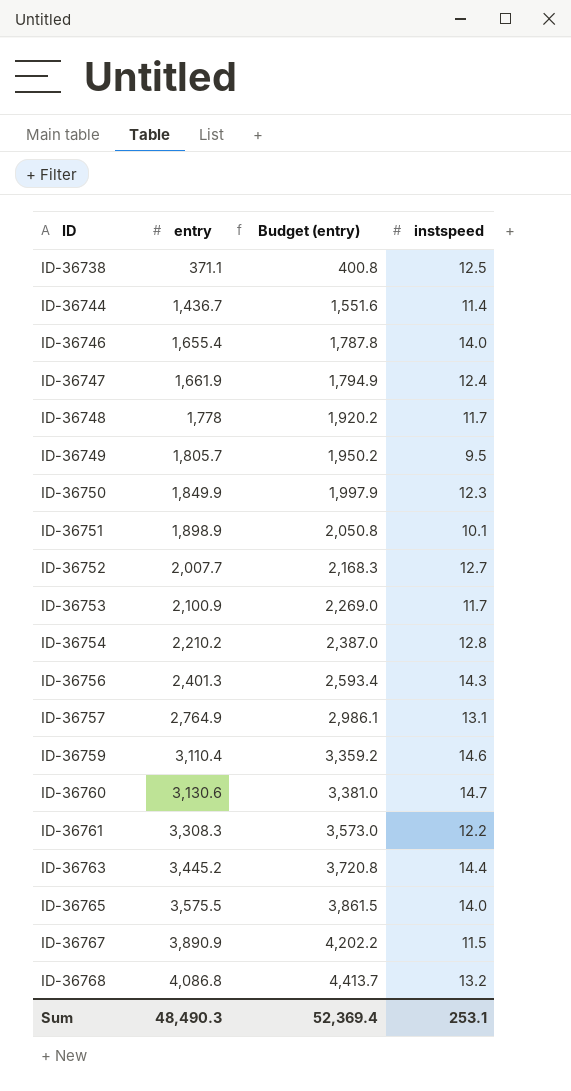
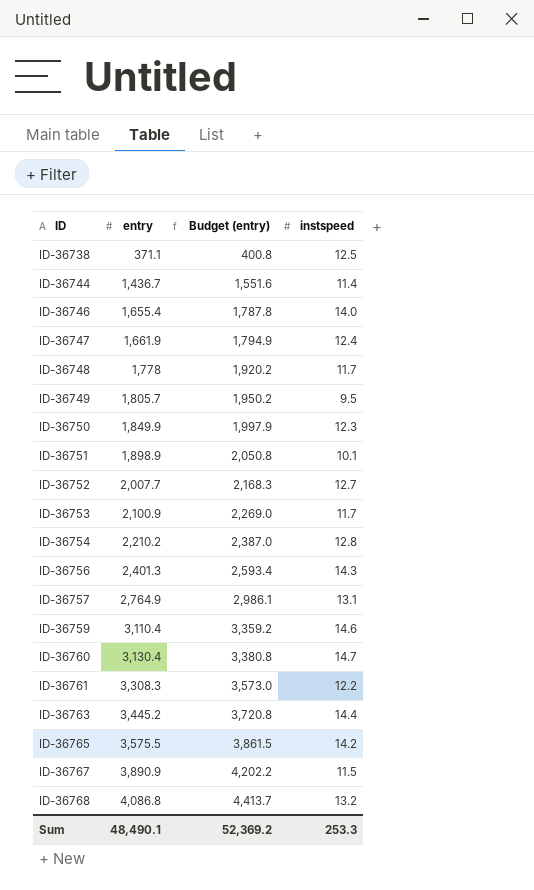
ID-36760 | entry: 3,130.6 -> 3,130.4
ID-36760 | Budget (entry): 3,381.0 -> 3,380.8
ID-36765 | instspeed: 14.0 -> 14.2
Sum | entry: 48,490.3 -> 48,490.1
Sum | Budget (entry): 52,369.4 -> 52,369.2
Sum | instspeed: 253.1 -> 253.3

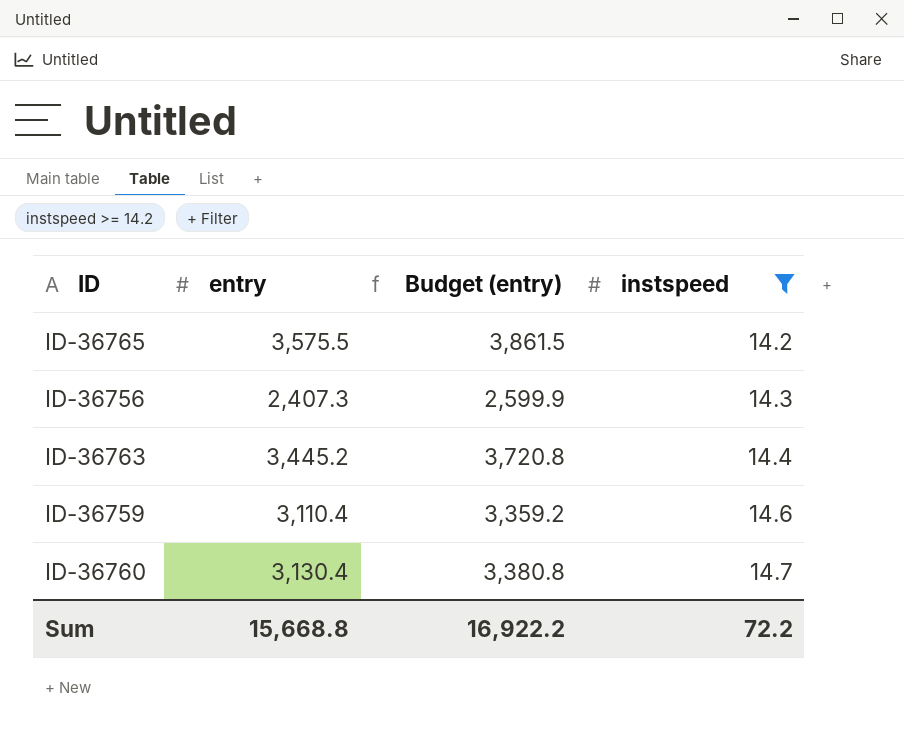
filter: none -> instspeed >= 14.2
row order: ID ascending -> instspeed ascending
ID-36756 | entry: 2,401.3 -> 2,407.3
ID-36756 | Budget (entry): 2,593.4 -> 2,599.9
Sum | entry: 48,490.1 -> 15,668.8
Sum | Budget (entry): 52,369.2 -> 16,922.2
Sum | instspeed: 253.3 -> 72.2

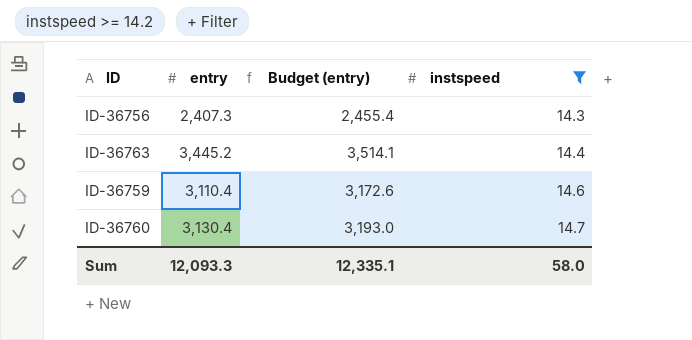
column Budget (entry) | formula: [entry] * 1.08 -> [entry] * 1.02
row ID-36765: 3,575.5 | 3,861.5 | 14.2 -> none
Sum | entry: 15,668.8 -> 12,093.3
Sum | Budget (entry): 16,922.2 -> 12,335.1
Sum | instspeed: 72.2 -> 58.0

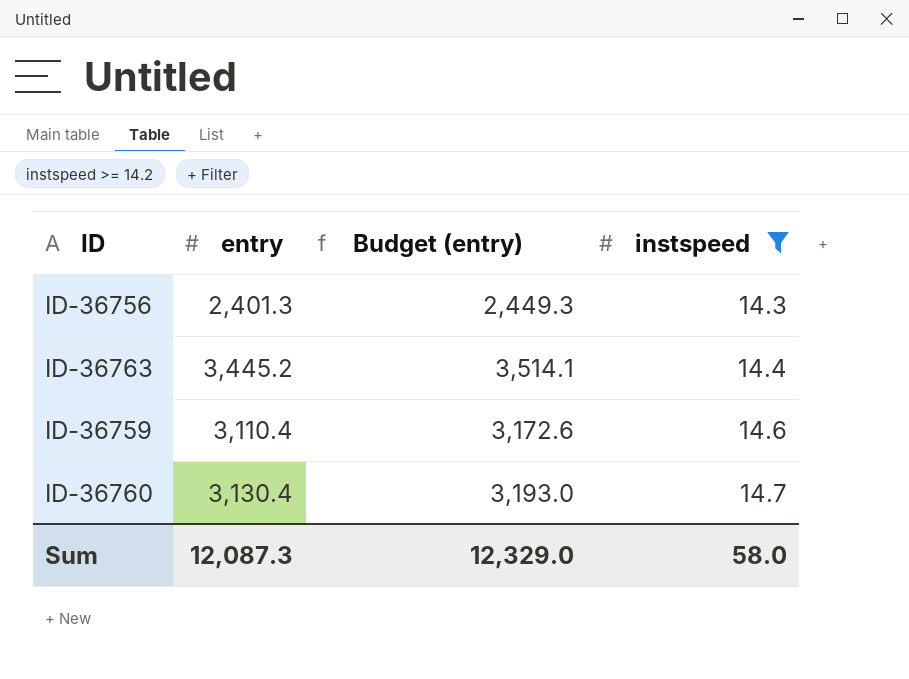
ID-36756 | entry: 2,407.3 -> 2,401.3
ID-36756 | Budget (entry): 2,455.4 -> 2,449.3
Sum | entry: 12,093.3 -> 12,087.3
Sum | Budget (entry): 12,335.1 -> 12,329.0

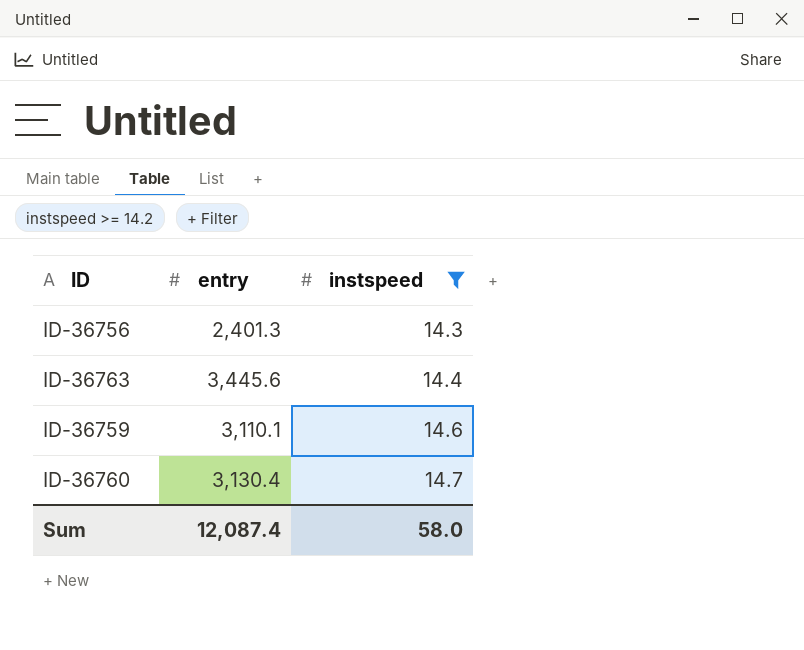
column Budget (entry) | formula: [entry] * 1.02 -> none
ID-36763 | entry: 3,445.2 -> 3,445.6
ID-36759 | entry: 3,110.4 -> 3,110.1
Sum | entry: 12,087.3 -> 12,087.4

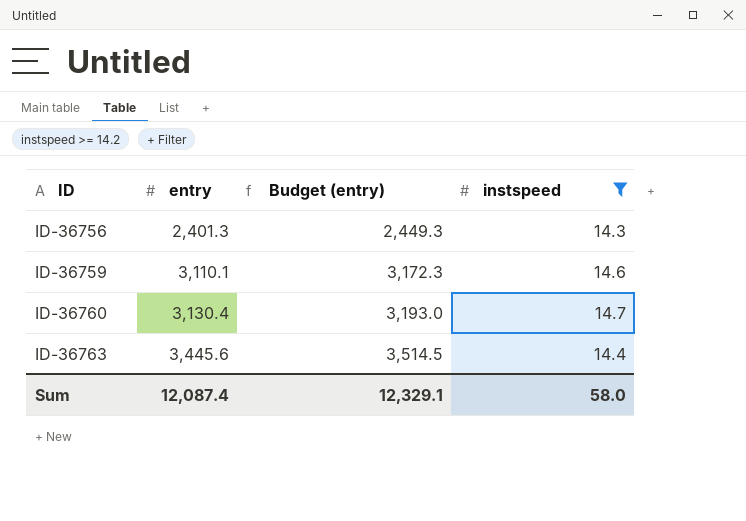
row order: instspeed ascending -> ID ascending
column Budget (entry) | formula: none -> [entry] * 1.02

